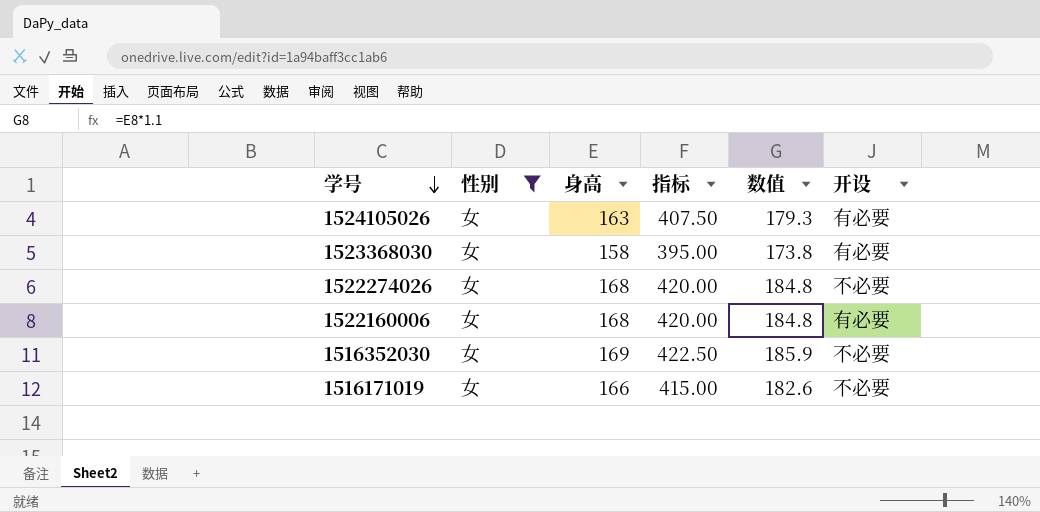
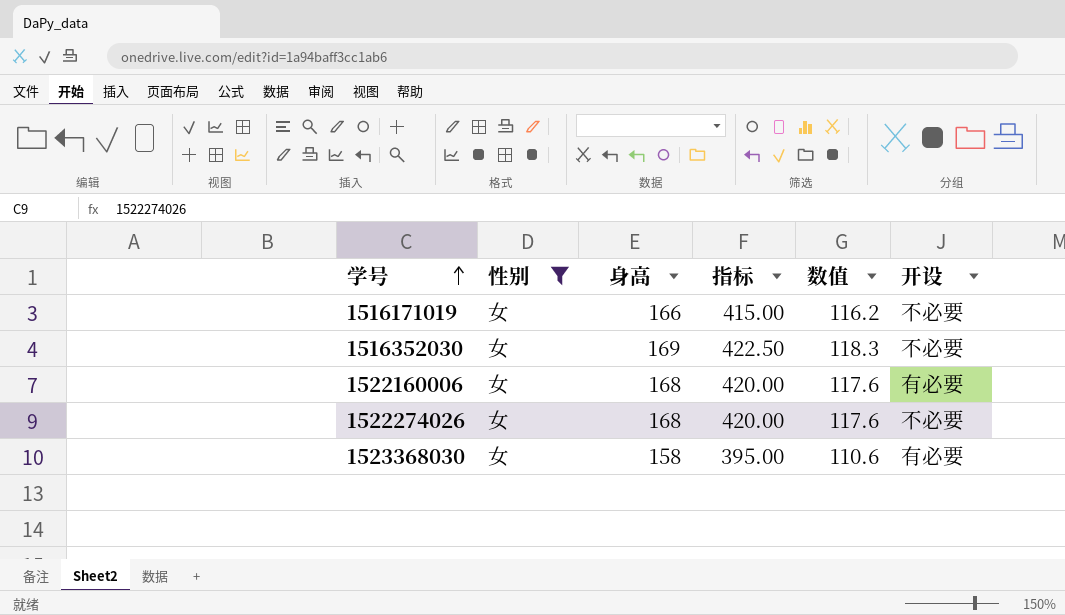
row order: 学号 descending -> 学号 ascending
column 数值 | formula: [身高] * 1.1 -> [身高] * 0.7
row 1524105026: 女 | 163 | 407.50 | 179.3 | 有必要 -> none

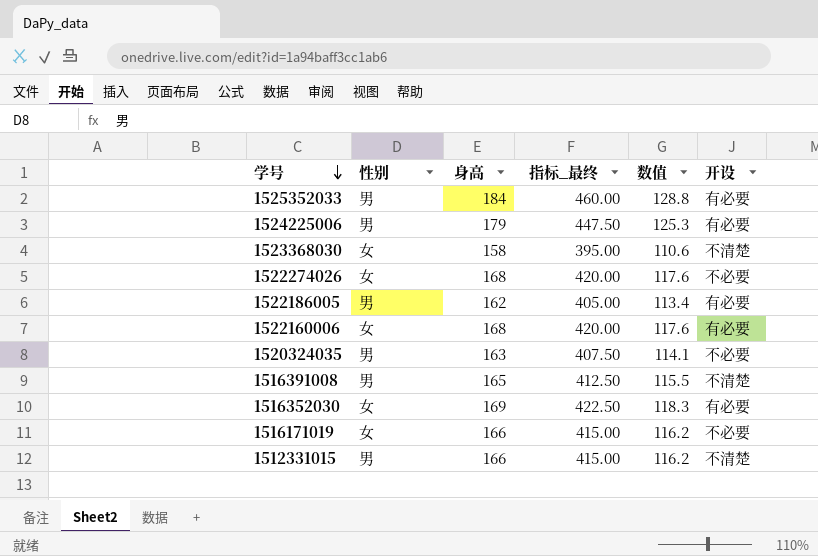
filter: 性别 = 女 -> none
row order: 学号 ascending -> 学号 descending
column name: 指标 -> 指标_最终
1523368030 | 开设: 有必要 -> 不清楚
1516352030 | 开设: 不必要 -> 有必要

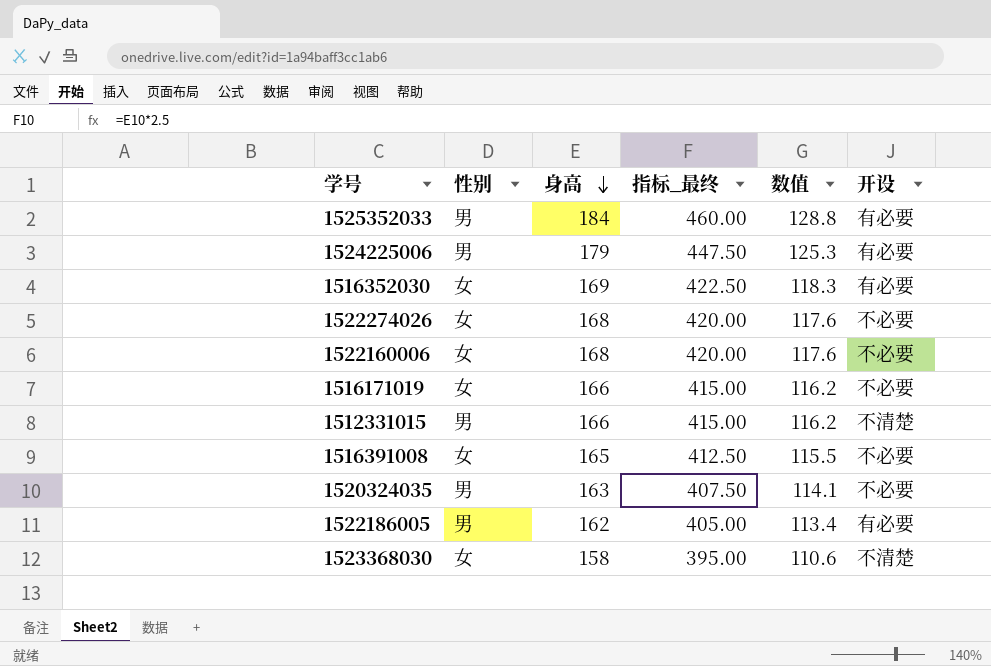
row order: 学号 descending -> 身高 descending
1522160006 | 开设: 有必要 -> 不必要
1516391008 | 性别: 男 -> 女
1516391008 | 开设: 不清楚 -> 不必要

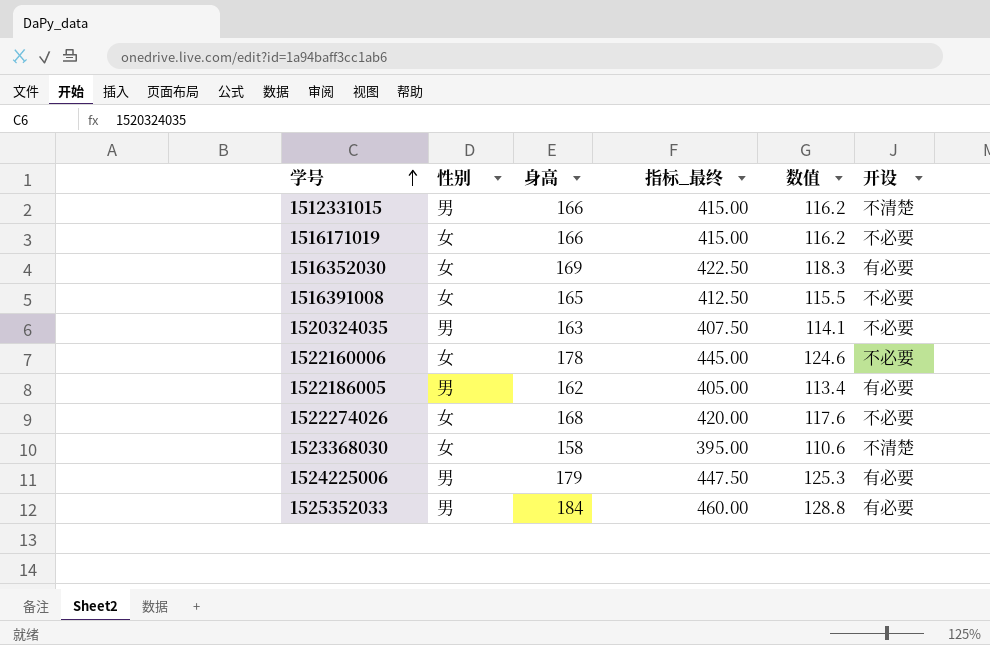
row order: 身高 descending -> 学号 ascending
1522160006 | 身高: 168 -> 178
1522160006 | 指标_最终: 420.00 -> 445.00
1522160006 | 数值: 117.6 -> 124.6

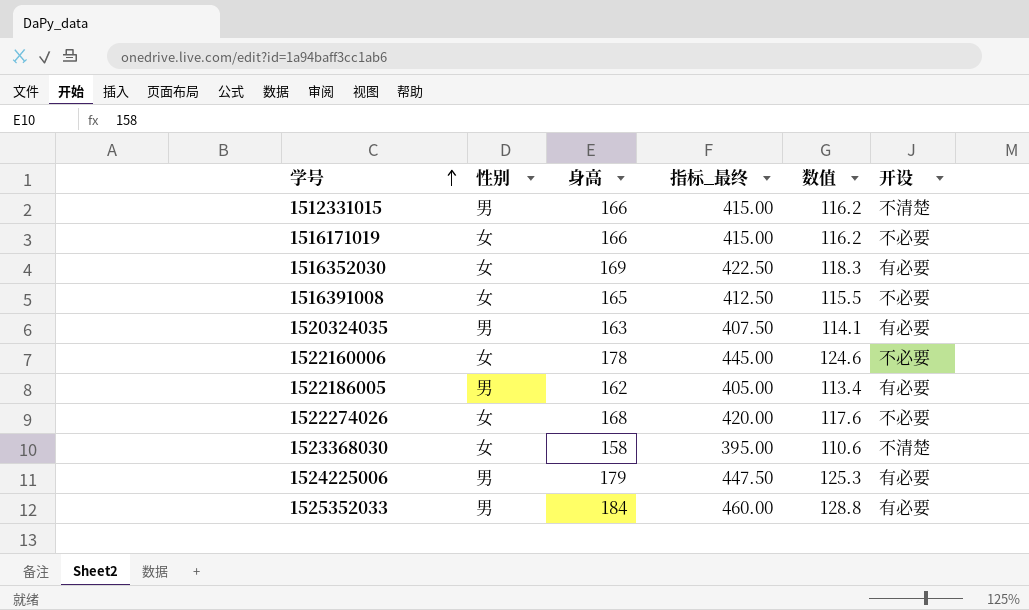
1520324035 | 开设: 不必要 -> 有必要

